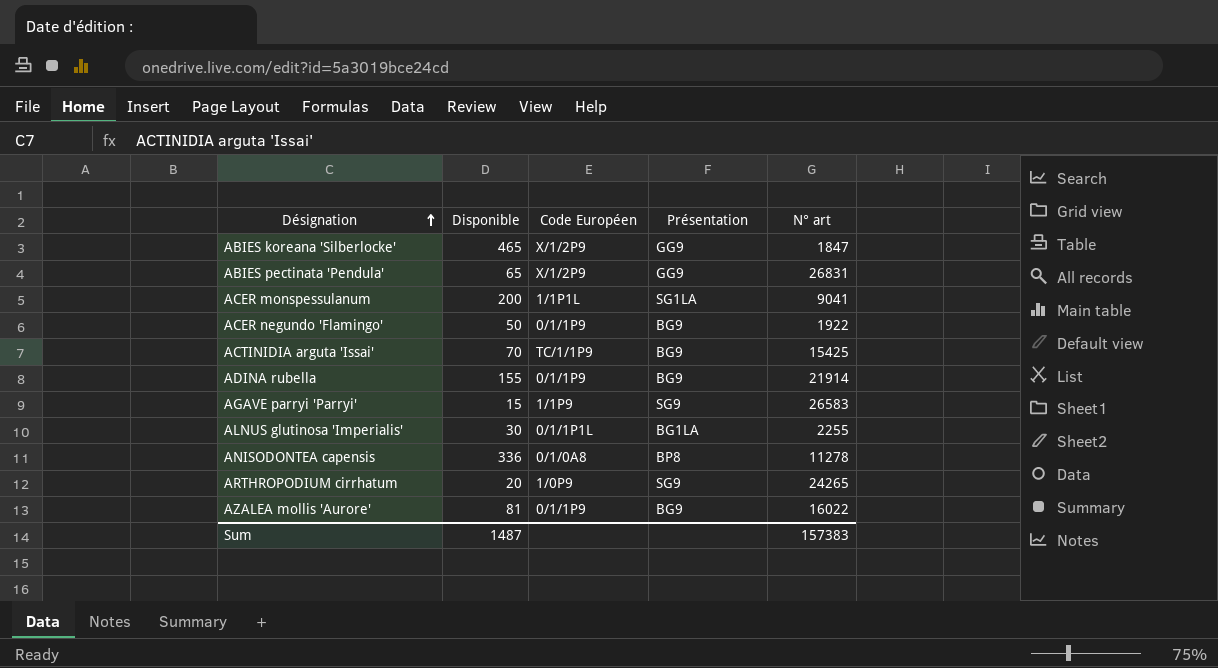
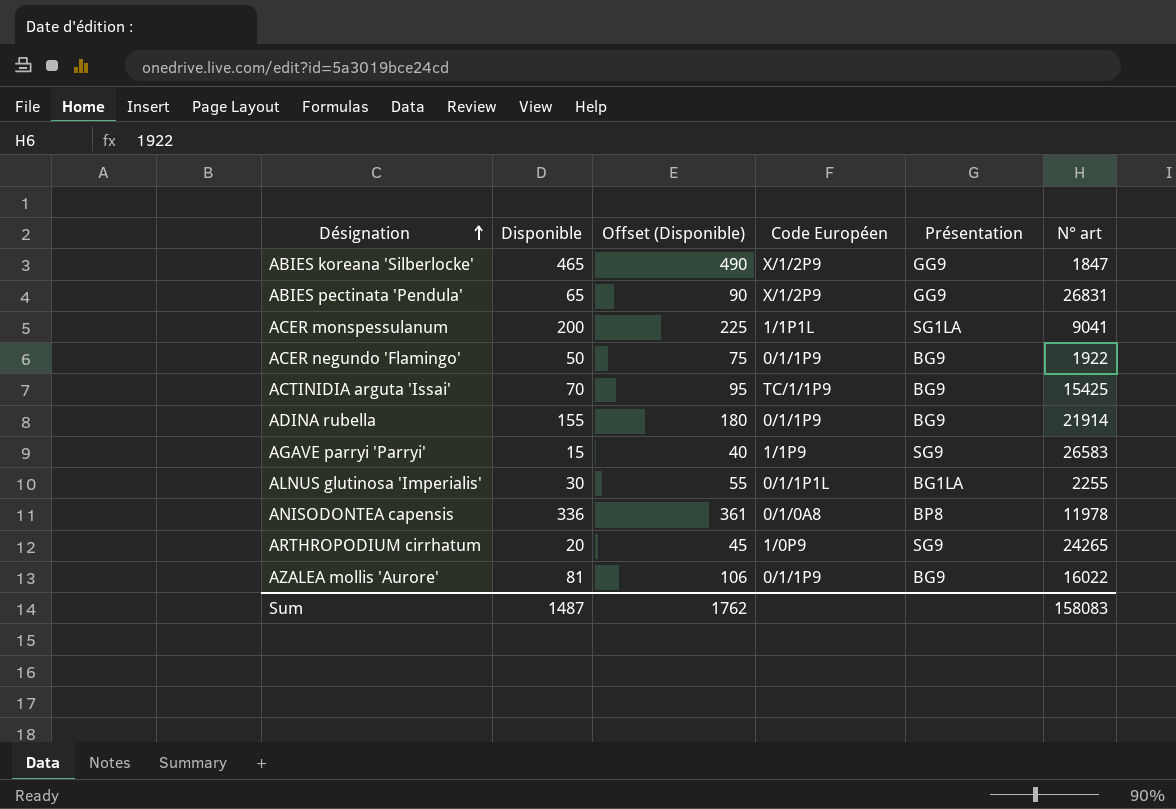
column Offset (Disponible) | formula: none -> [Disponible] + 25
ANISODONTEA capensis | N° art: 11278 -> 11978
Sum | N° art: 157383 -> 158083

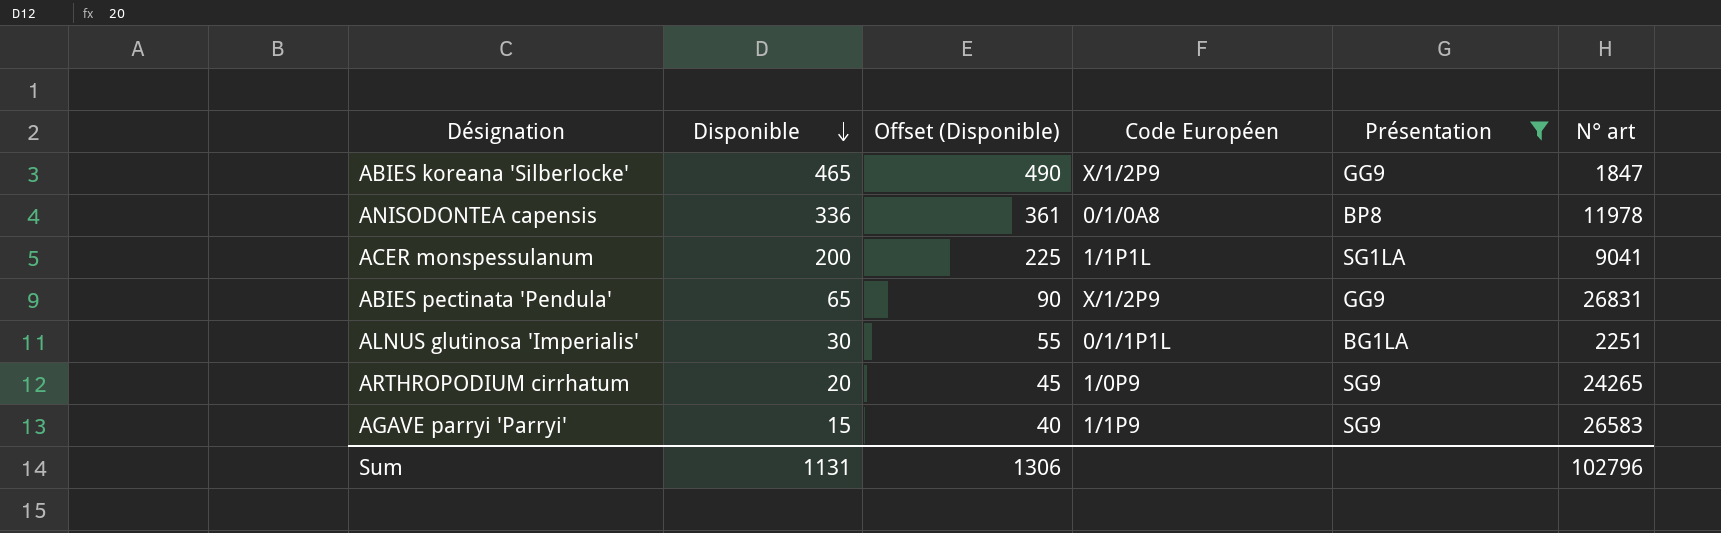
filter: none -> Présentation != BG9
row order: Désignation ascending -> Disponible descending
ALNUS glutinosa 'Imperialis' | N° art: 2255 -> 2251
Sum | Disponible: 1487 -> 1131
Sum | Offset (Disponible): 1762 -> 1306
Sum | N° art: 158083 -> 102796

